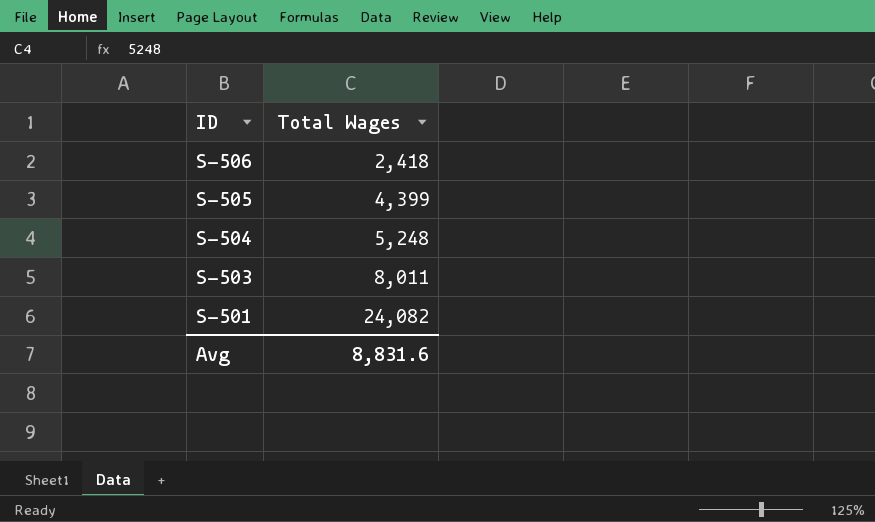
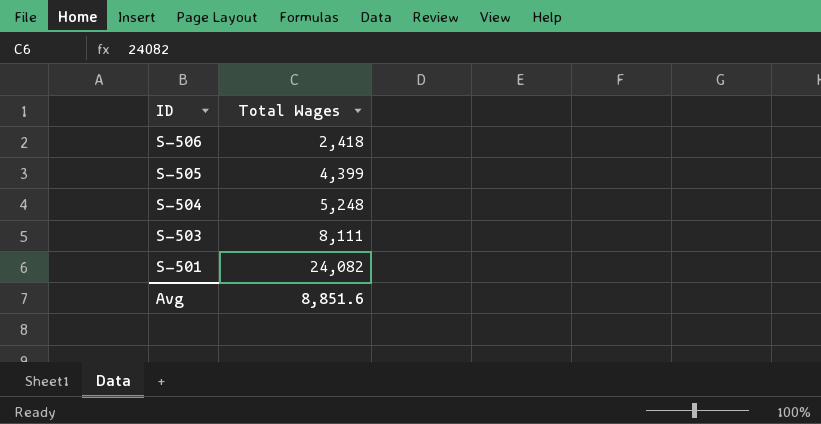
S-503 | Total Wages: 8,011 -> 8,111
Avg | Total Wages: 8,831.6 -> 8,851.6

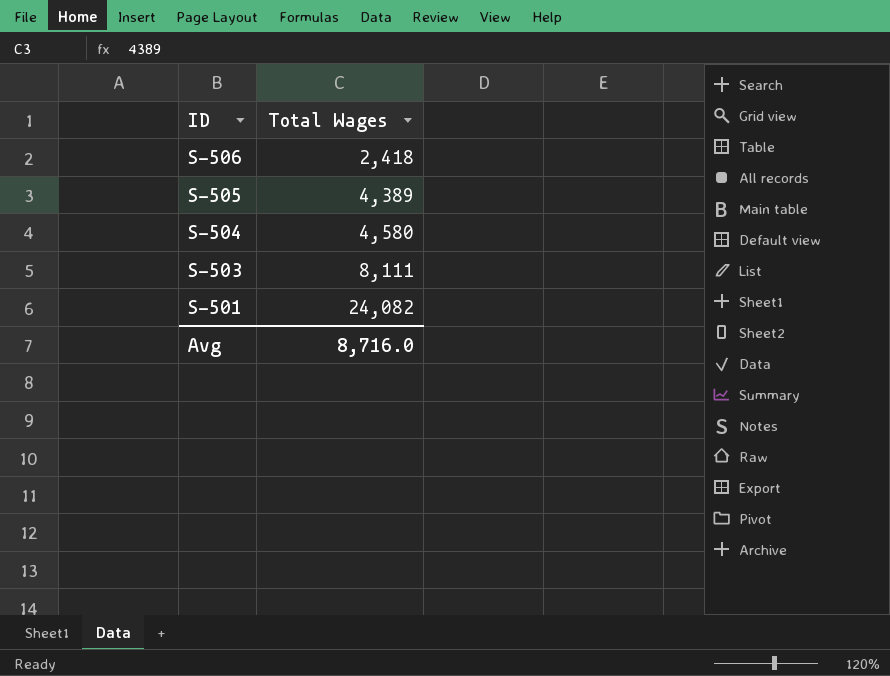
S-505 | Total Wages: 4,399 -> 4,389
S-504 | Total Wages: 5,248 -> 4,580
Avg | Total Wages: 8,851.6 -> 8,716.0

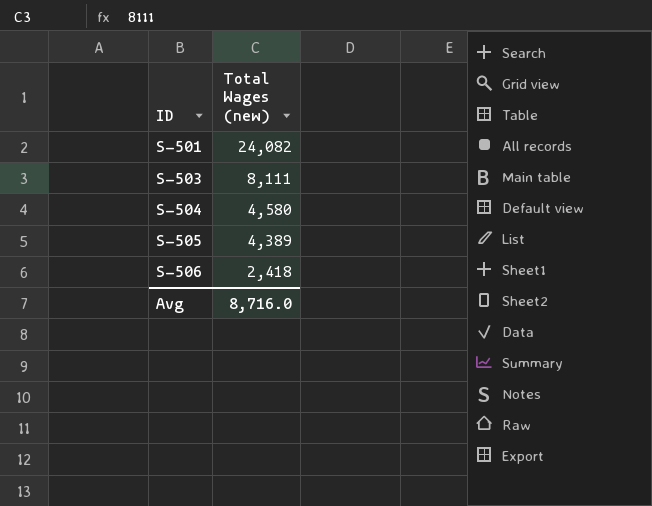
row order: ID descending -> ID ascending
column name: Total Wages -> Total Wages (new)

